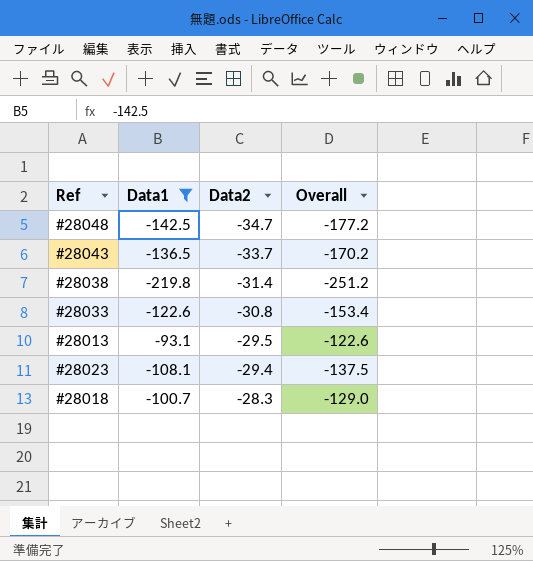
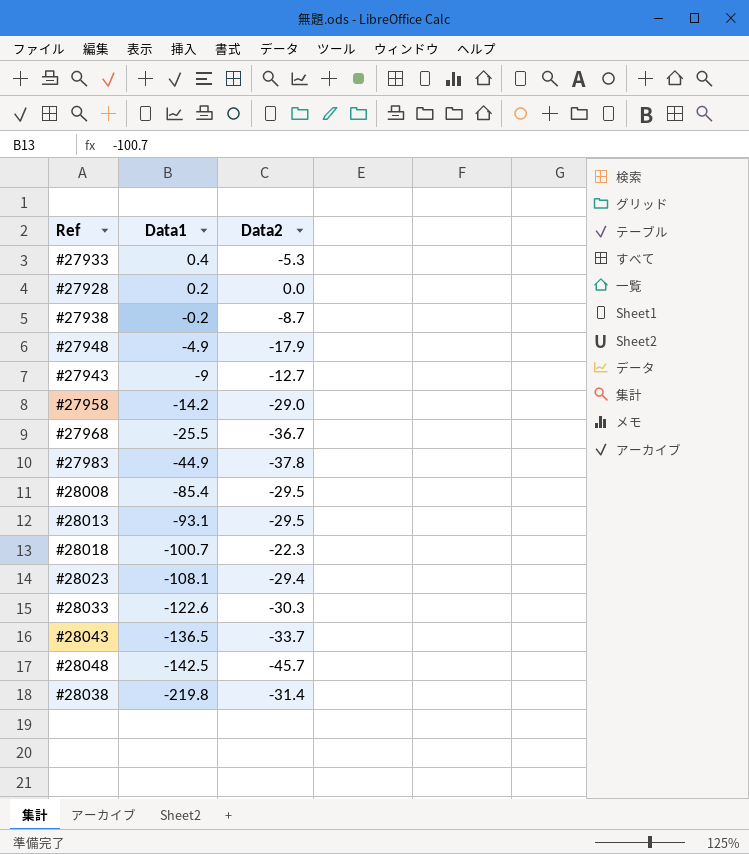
filter: Data1 <= -93.1 -> none
row order: Data2 ascending -> Data1 descending
column Overall | formula: [Data1] + [Data2] -> none
#28018 | Data2: -28.3 -> -22.3
#28033 | Data2: -30.8 -> -30.3
#28048 | Data2: -34.7 -> -45.7

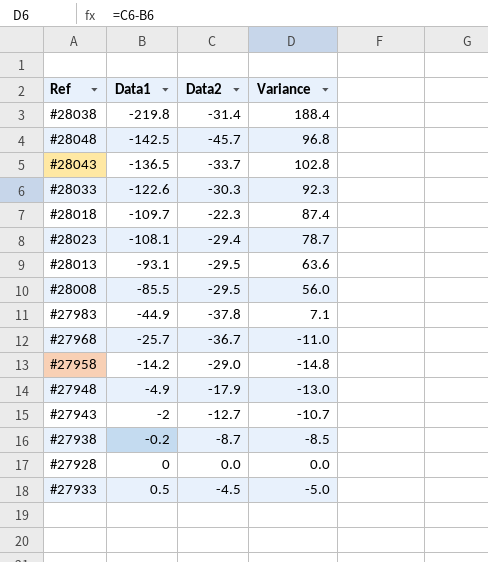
row order: Data1 descending -> Data1 ascending
column Variance | formula: none -> [Data2] - [Data1]
#28018 | Data1: -100.7 -> -109.7
#28008 | Data1: -85.4 -> -85.5
#27968 | Data1: -25.5 -> -25.7
#27943 | Data1: -9 -> -2
#27928 | Data1: 0.2 -> 0
#27933 | Data1: 0.4 -> 0.5
#27933 | Data2: -5.3 -> -4.5

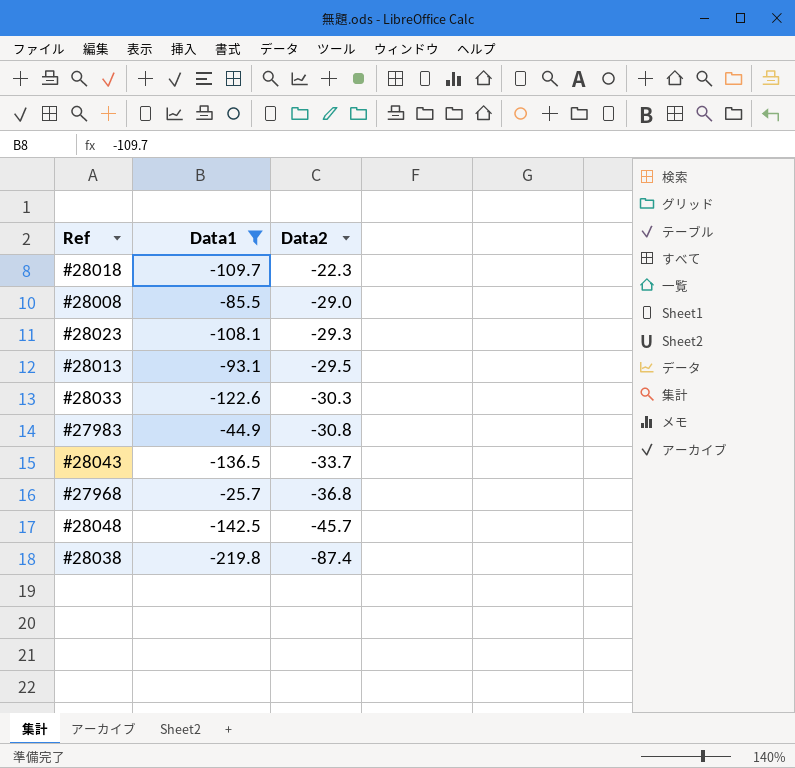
filter: none -> Data1 <= -25.7
row order: Data1 ascending -> Data2 descending
column Variance | formula: [Data2] - [Data1] -> none
#28008 | Data2: -29.5 -> -29.0
#28023 | Data2: -29.4 -> -29.3
#27983 | Data2: -37.8 -> -30.8
#27968 | Data2: -36.7 -> -36.8
#28038 | Data2: -31.4 -> -87.4

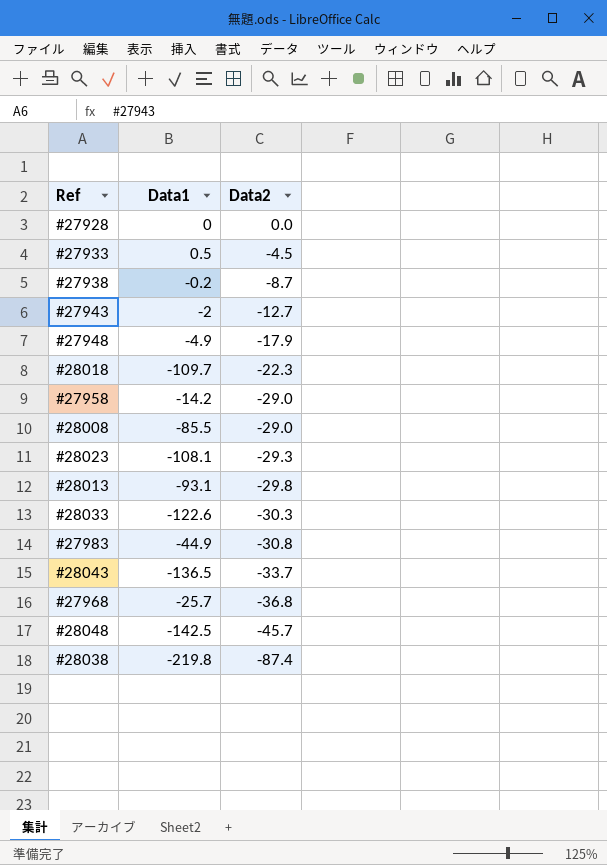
filter: Data1 <= -25.7 -> none
#28013 | Data2: -29.5 -> -29.8

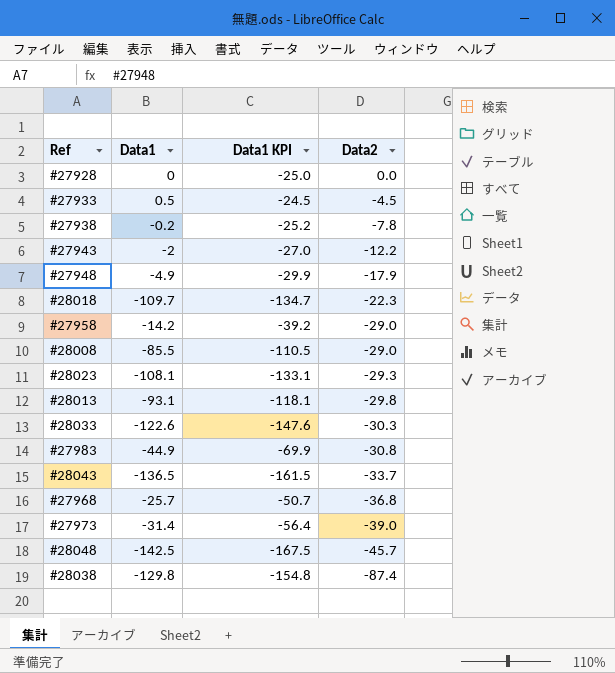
column Data1 KPI | formula: none -> [Data1] - 25
#27938 | Data2: -8.7 -> -7.8
#27943 | Data2: -12.7 -> -12.2
row #27973: none -> -31.4 | -56.4 | -39.0
#28038 | Data1: -219.8 -> -129.8

